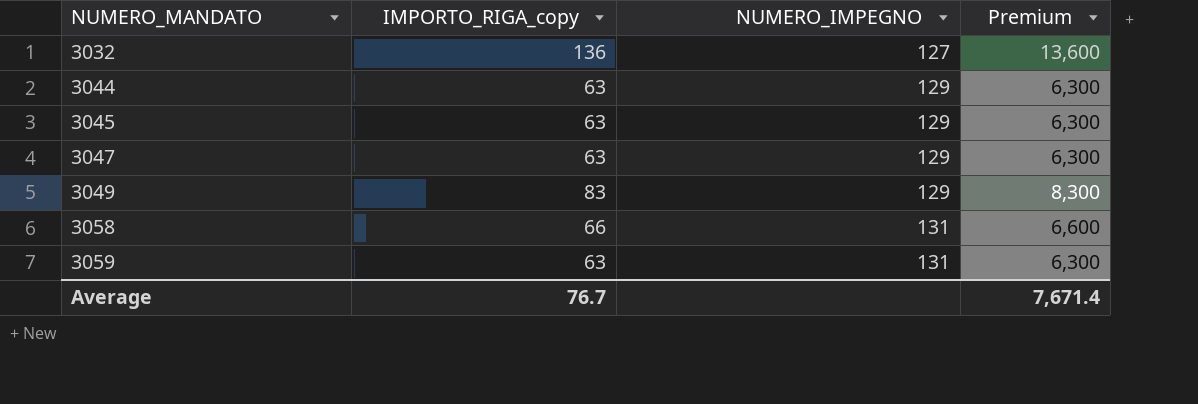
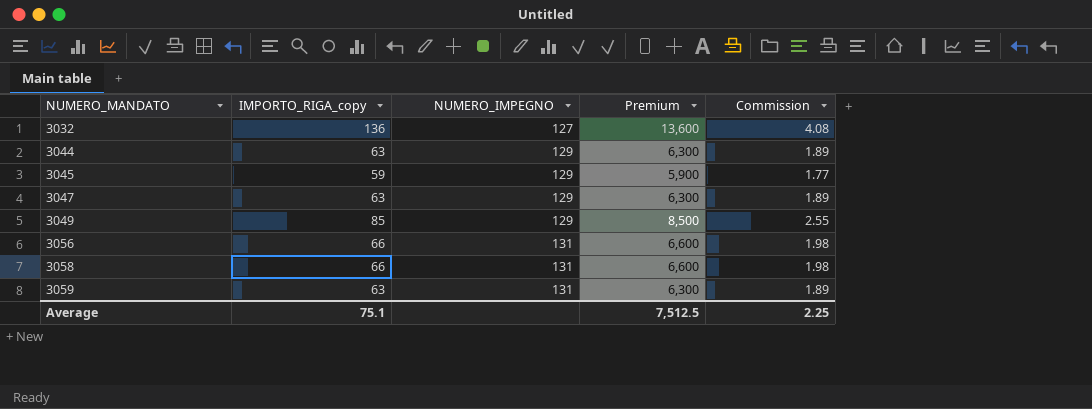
column Commission | formula: none -> [IMPORTO_RIGA_copy] * 0.03
3045 | IMPORTO_RIGA_copy: 63 -> 59
3045 | Premium: 6,300 -> 5,900
3049 | IMPORTO_RIGA_copy: 83 -> 85
3049 | Premium: 8,300 -> 8,500
row 3056: none -> 66 | 131 | 6,600 | 1.98
Average | IMPORTO_RIGA_copy: 76.7 -> 75.1
Average | Premium: 7,671.4 -> 7,512.5

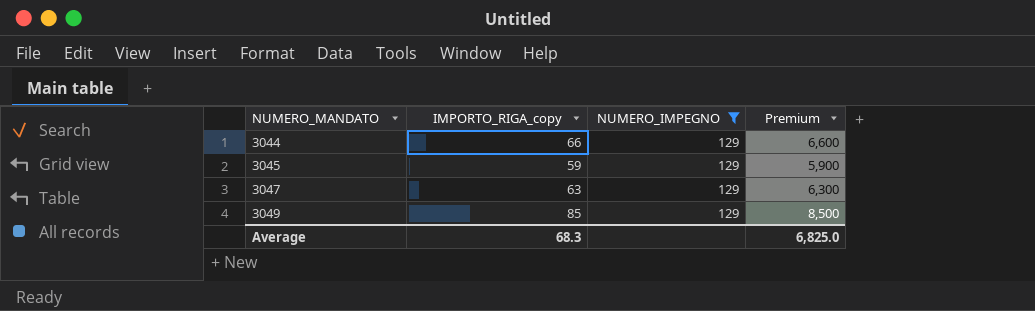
filter: none -> NUMERO_IMPEGNO = 129
column Commission | formula: [IMPORTO_RIGA_copy] * 0.03 -> none
3044 | IMPORTO_RIGA_copy: 63 -> 66
3044 | Premium: 6,300 -> 6,600
Average | IMPORTO_RIGA_copy: 75.1 -> 68.3
Average | Premium: 7,512.5 -> 6,825.0

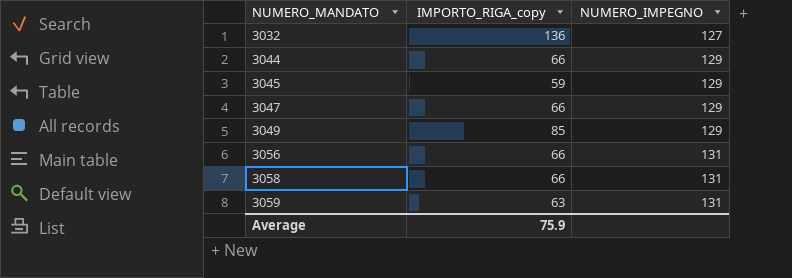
filter: NUMERO_IMPEGNO = 129 -> none
column Premium | formula: [IMPORTO_RIGA_copy] * 100 -> none
3047 | IMPORTO_RIGA_copy: 63 -> 66
Average | IMPORTO_RIGA_copy: 68.3 -> 75.9

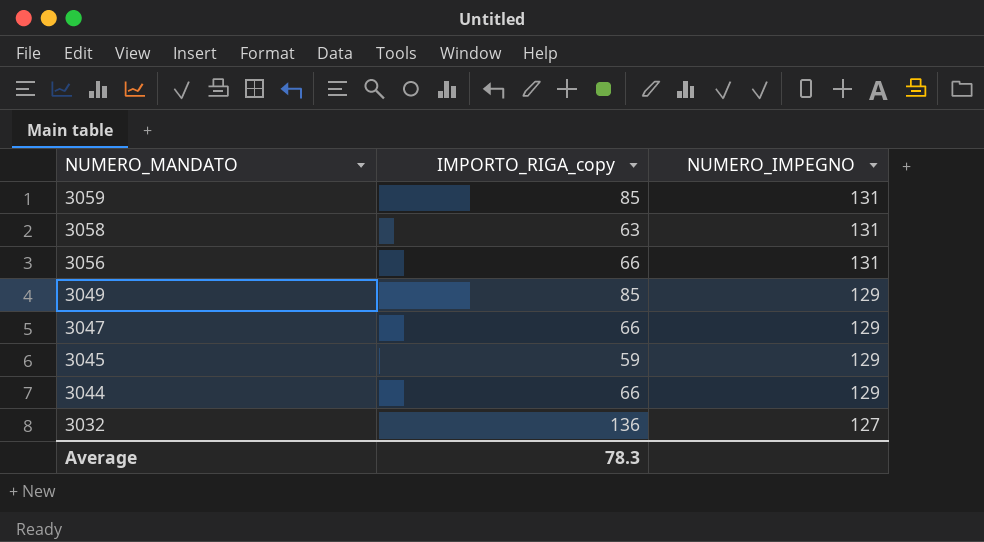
row order: NUMERO_MANDATO ascending -> NUMERO_MANDATO descending
3059 | IMPORTO_RIGA_copy: 63 -> 85
3058 | IMPORTO_RIGA_copy: 66 -> 63
Average | IMPORTO_RIGA_copy: 75.9 -> 78.3

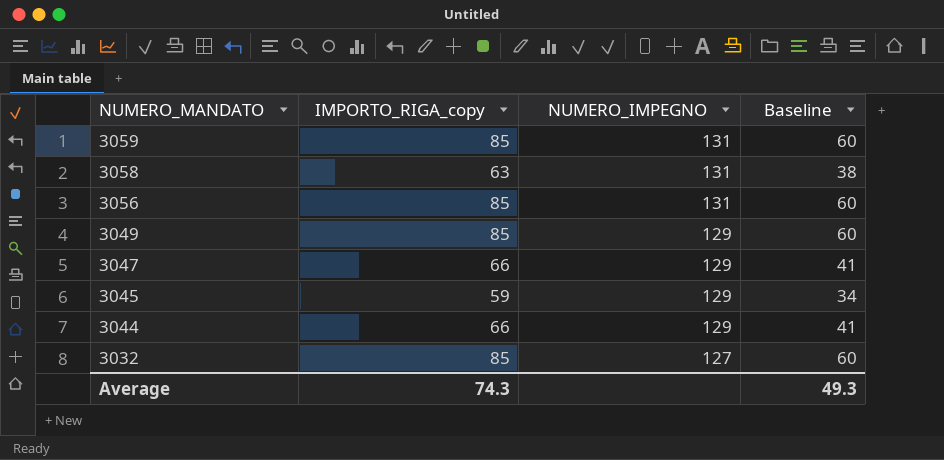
column Baseline | formula: none -> [IMPORTO_RIGA_copy] - 25
3056 | IMPORTO_RIGA_copy: 66 -> 85
3032 | IMPORTO_RIGA_copy: 136 -> 85
Average | IMPORTO_RIGA_copy: 78.3 -> 74.3

